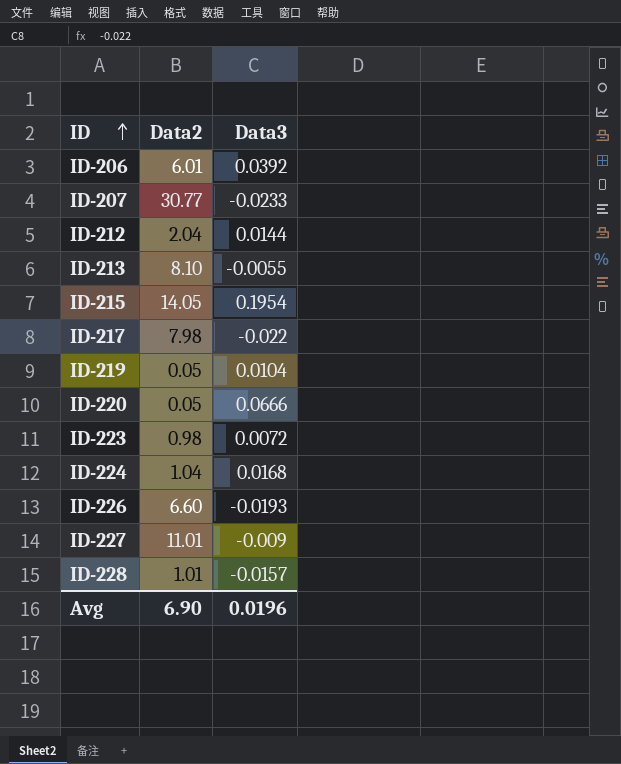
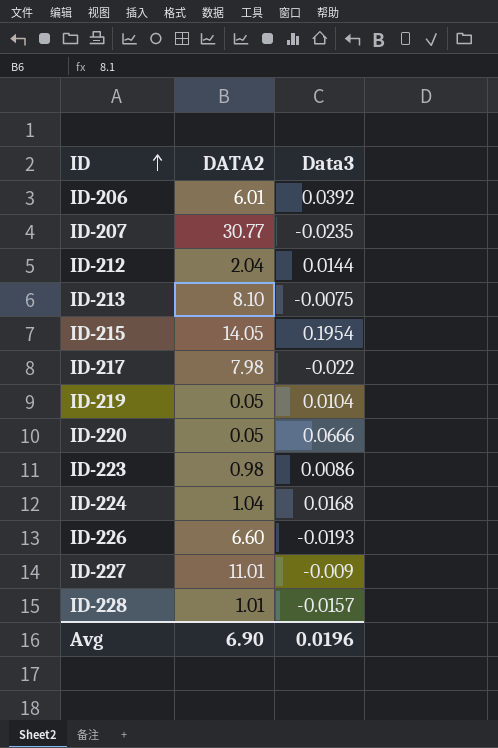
column name: Data2 -> DATA2
ID-207 | Data3: -0.0233 -> -0.0235
ID-213 | Data3: -0.0055 -> -0.0075
ID-223 | Data3: 0.0072 -> 0.0086

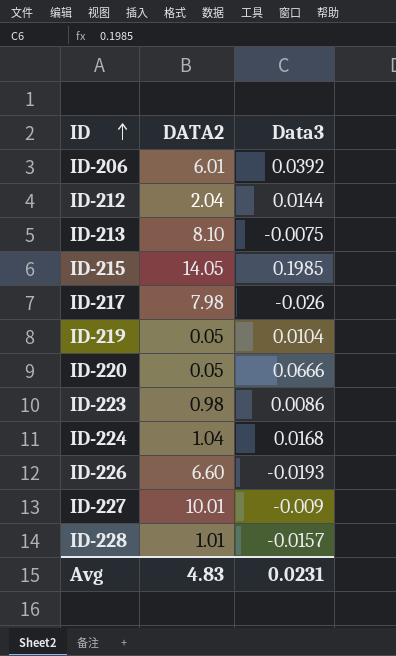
row ID-207: 30.77 | -0.0235 -> none
ID-215 | Data3: 0.1954 -> 0.1985
ID-217 | Data3: -0.022 -> -0.026
ID-227 | DATA2: 11.01 -> 10.01
Avg | DATA2: 6.90 -> 4.83
Avg | Data3: 0.0196 -> 0.0231

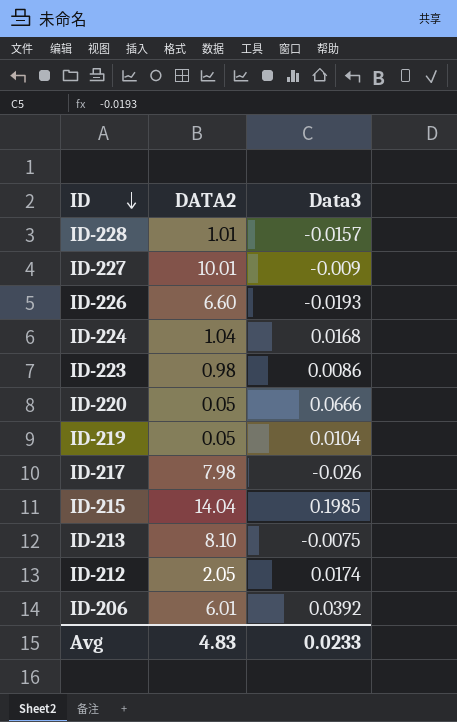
row order: ID ascending -> ID descending
ID-215 | DATA2: 14.05 -> 14.04
ID-212 | DATA2: 2.04 -> 2.05
ID-212 | Data3: 0.0144 -> 0.0174
Avg | Data3: 0.0231 -> 0.0233

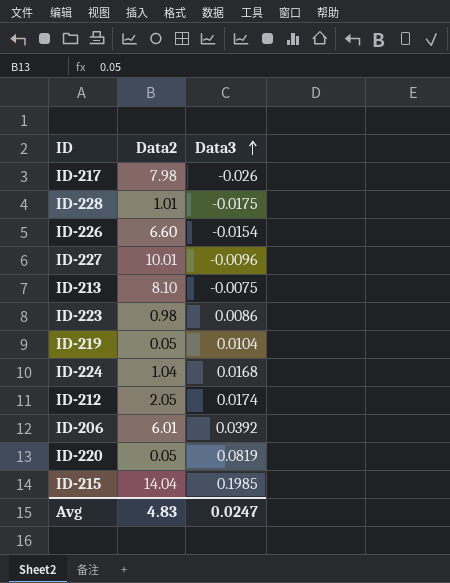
row order: ID descending -> Data3 ascending
column name: DATA2 -> Data2
ID-228 | Data3: -0.0157 -> -0.0175
ID-226 | Data3: -0.0193 -> -0.0154
ID-227 | Data3: -0.009 -> -0.0096
ID-220 | Data3: 0.0666 -> 0.0819
Avg | Data3: 0.0233 -> 0.0247

